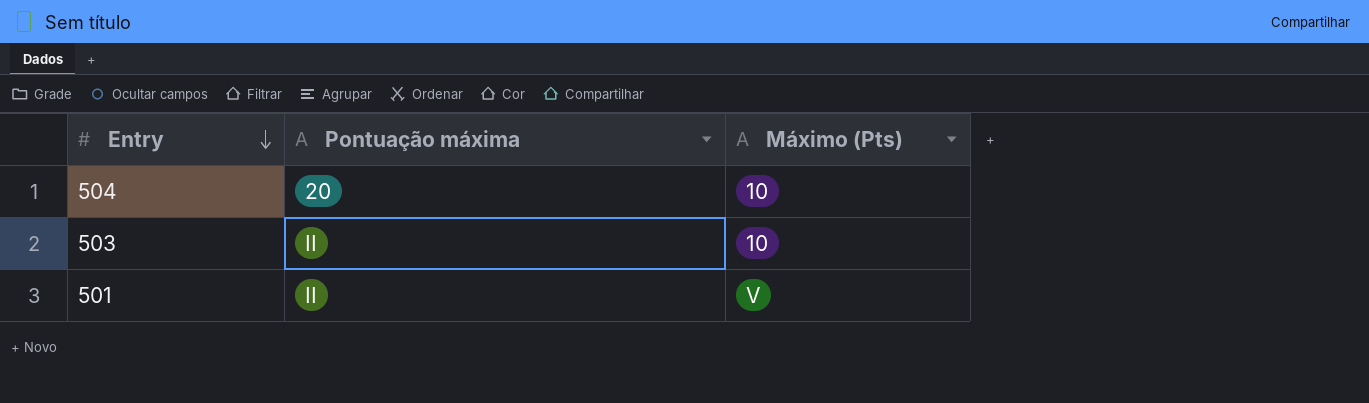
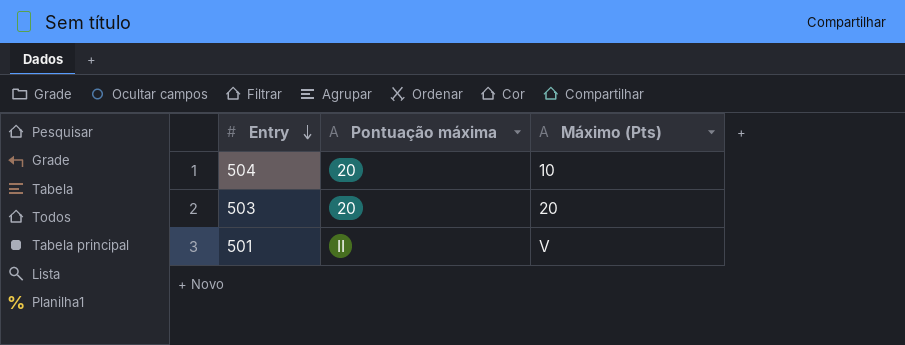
503 | Pontuação máxima: II -> 20
503 | Máximo (Pts): 10 -> 20

